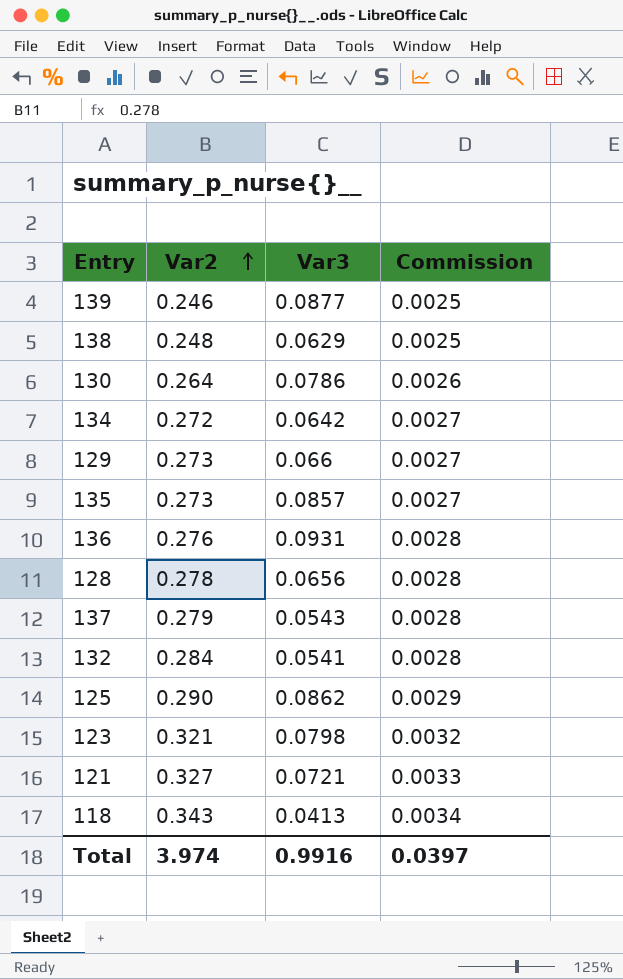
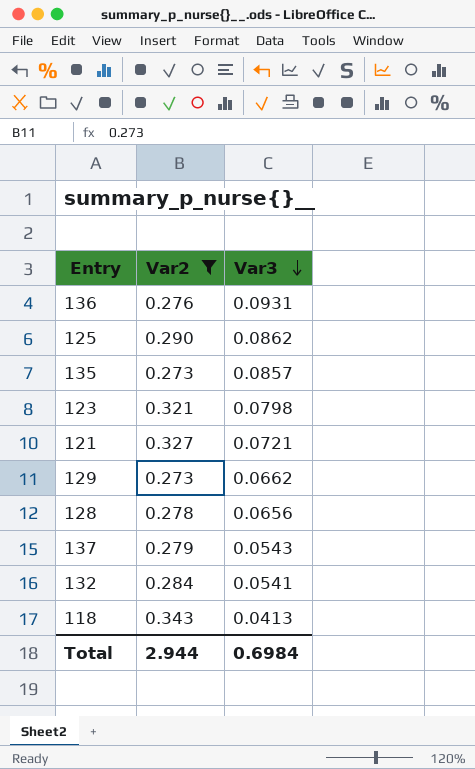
filter: none -> Var2 >= 0.273
row order: Var2 ascending -> Var3 descending
column Commission | formula: [Var2] * 0.01 -> none
129 | Var3: 0.066 -> 0.0662
Total | Var2: 3.974 -> 2.944
Total | Var3: 0.9916 -> 0.6984

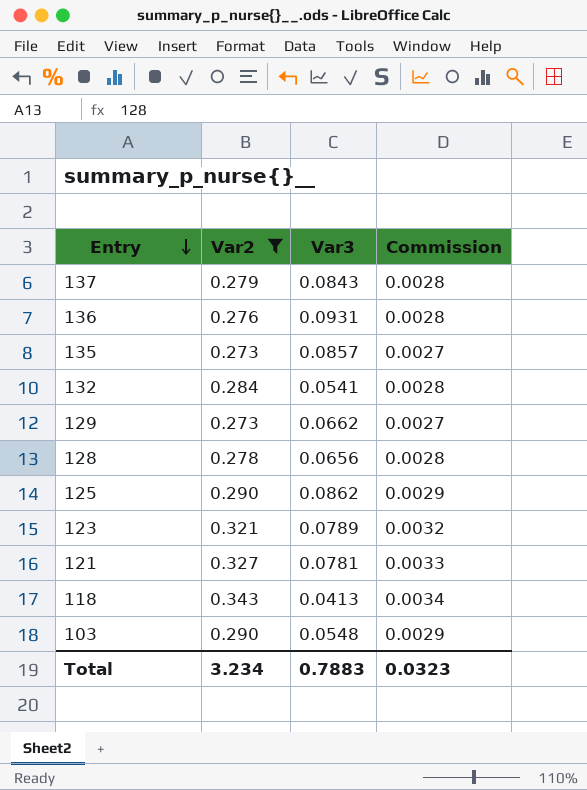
row order: Var3 descending -> Entry descending
column Commission | formula: none -> [Var2] * 0.01
137 | Var3: 0.0543 -> 0.0843
123 | Var3: 0.0798 -> 0.0789
121 | Var3: 0.0721 -> 0.0781
row 103: none -> 0.290 | 0.0548 | 0.0029
Total | Var2: 2.944 -> 3.234
Total | Var3: 0.6984 -> 0.7883

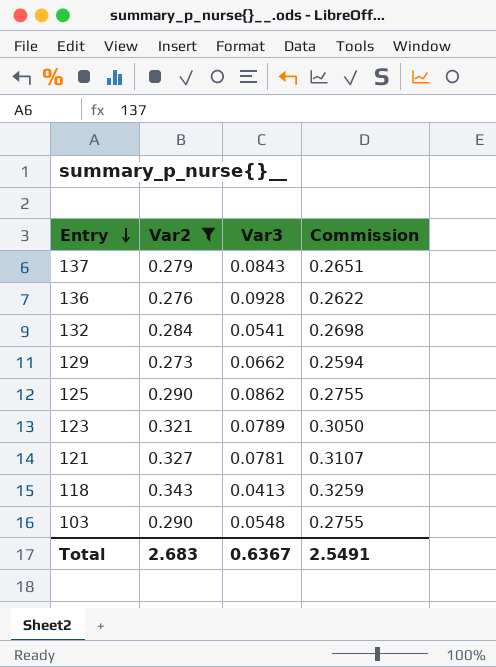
column Commission | formula: [Var2] * 0.01 -> [Var2] * 0.95
row 135: 0.273 | 0.0857 | 0.0027 -> none
row 128: 0.278 | 0.0656 | 0.0028 -> none
136 | Var3: 0.0931 -> 0.0928
Total | Var2: 3.234 -> 2.683
Total | Var3: 0.7883 -> 0.6367
Total | Commission: 0.0323 -> 2.5491

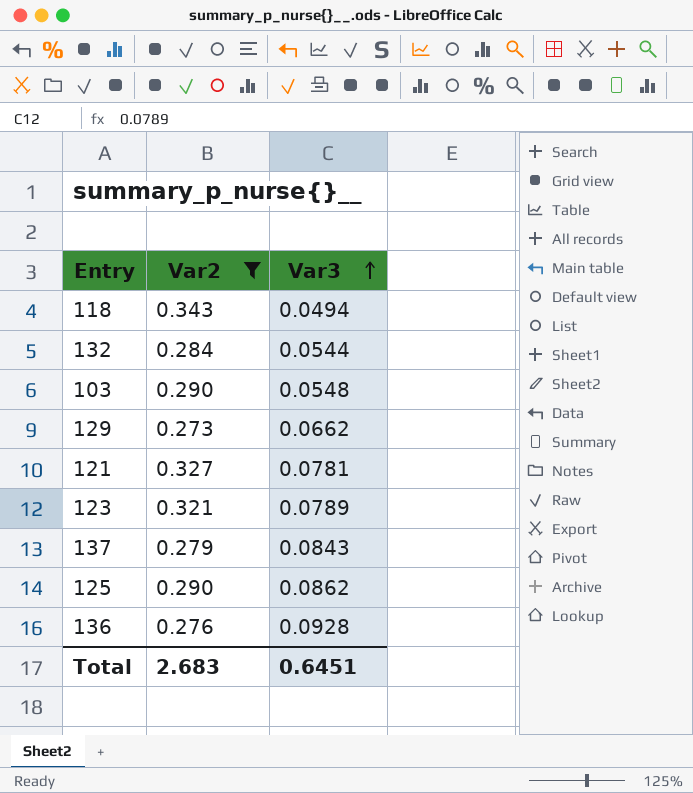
row order: Entry descending -> Var3 ascending
column Commission | formula: [Var2] * 0.95 -> none
118 | Var3: 0.0413 -> 0.0494
132 | Var3: 0.0541 -> 0.0544
Total | Var3: 0.6367 -> 0.6451

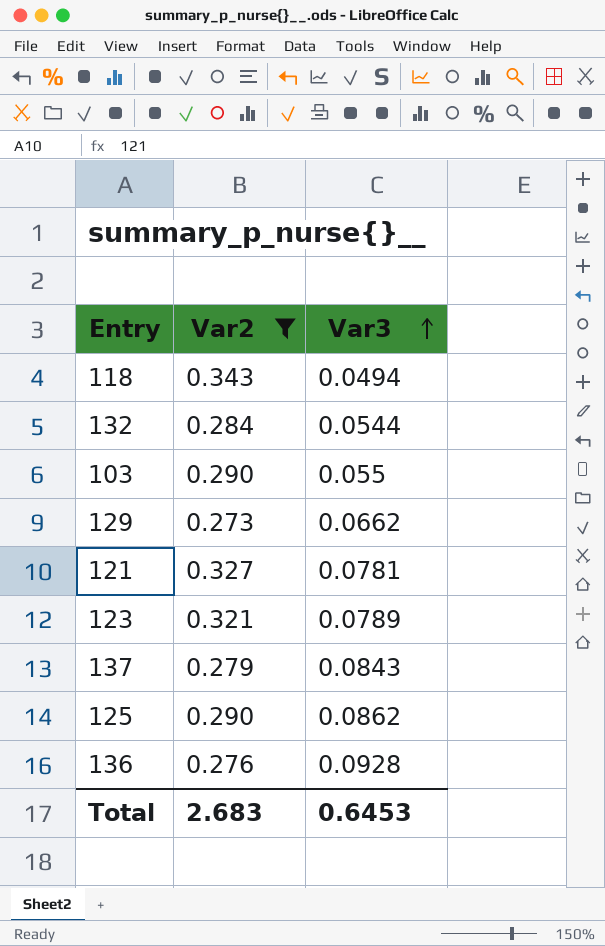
103 | Var3: 0.0548 -> 0.055
Total | Var3: 0.6451 -> 0.6453

